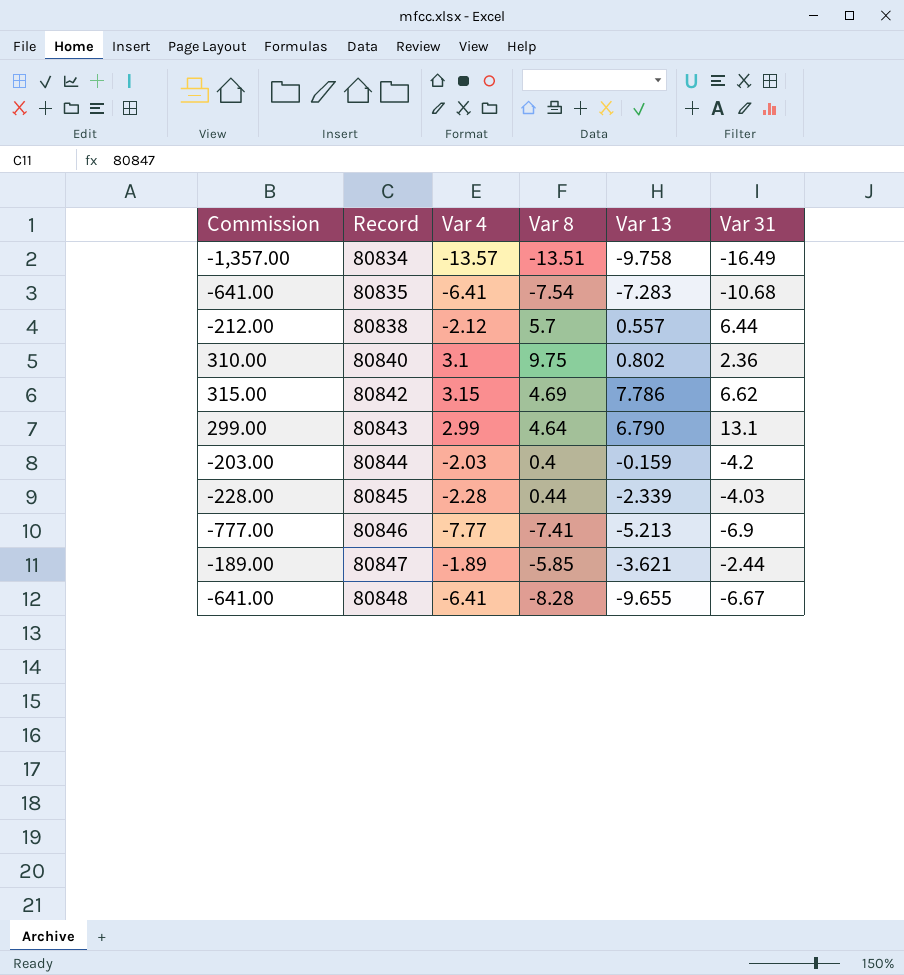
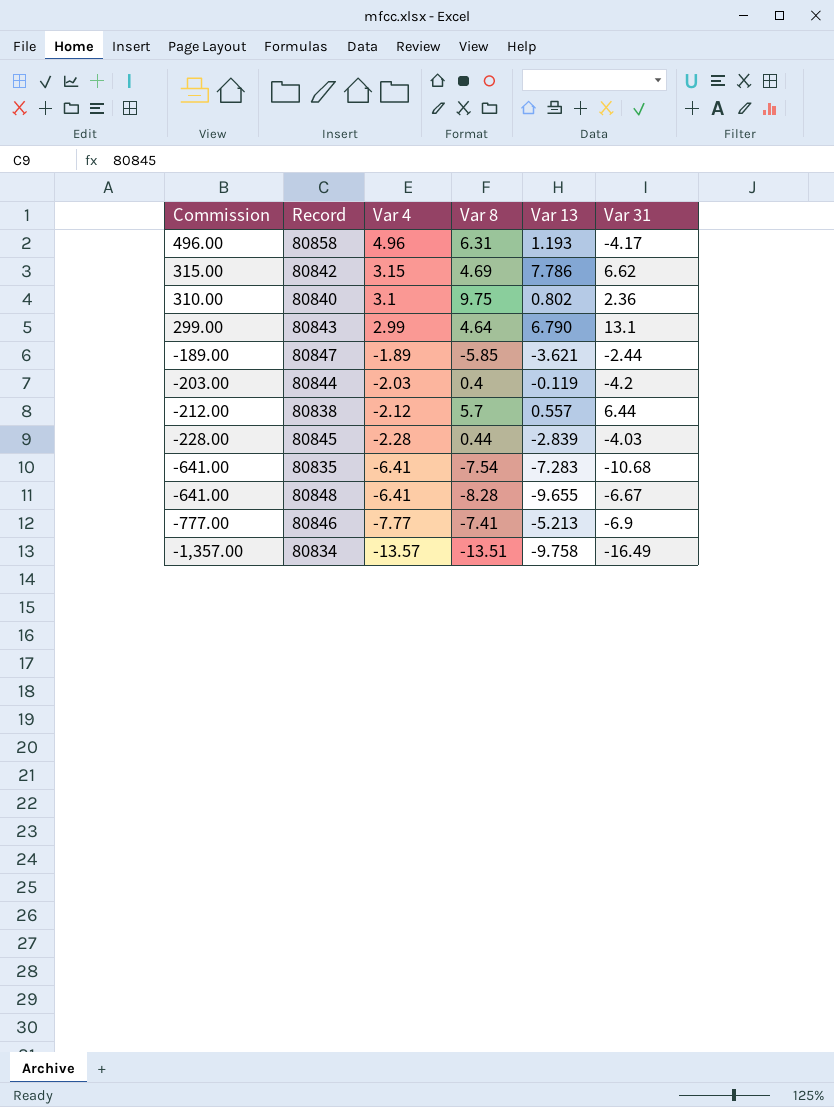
row order: Record ascending -> Commission descending
row 80858: none -> 496.00 | 4.96 | 6.31 | 1.193 | -4.17
80844 | Var 13: -0.159 -> -0.119
80845 | Var 13: -2.339 -> -2.839

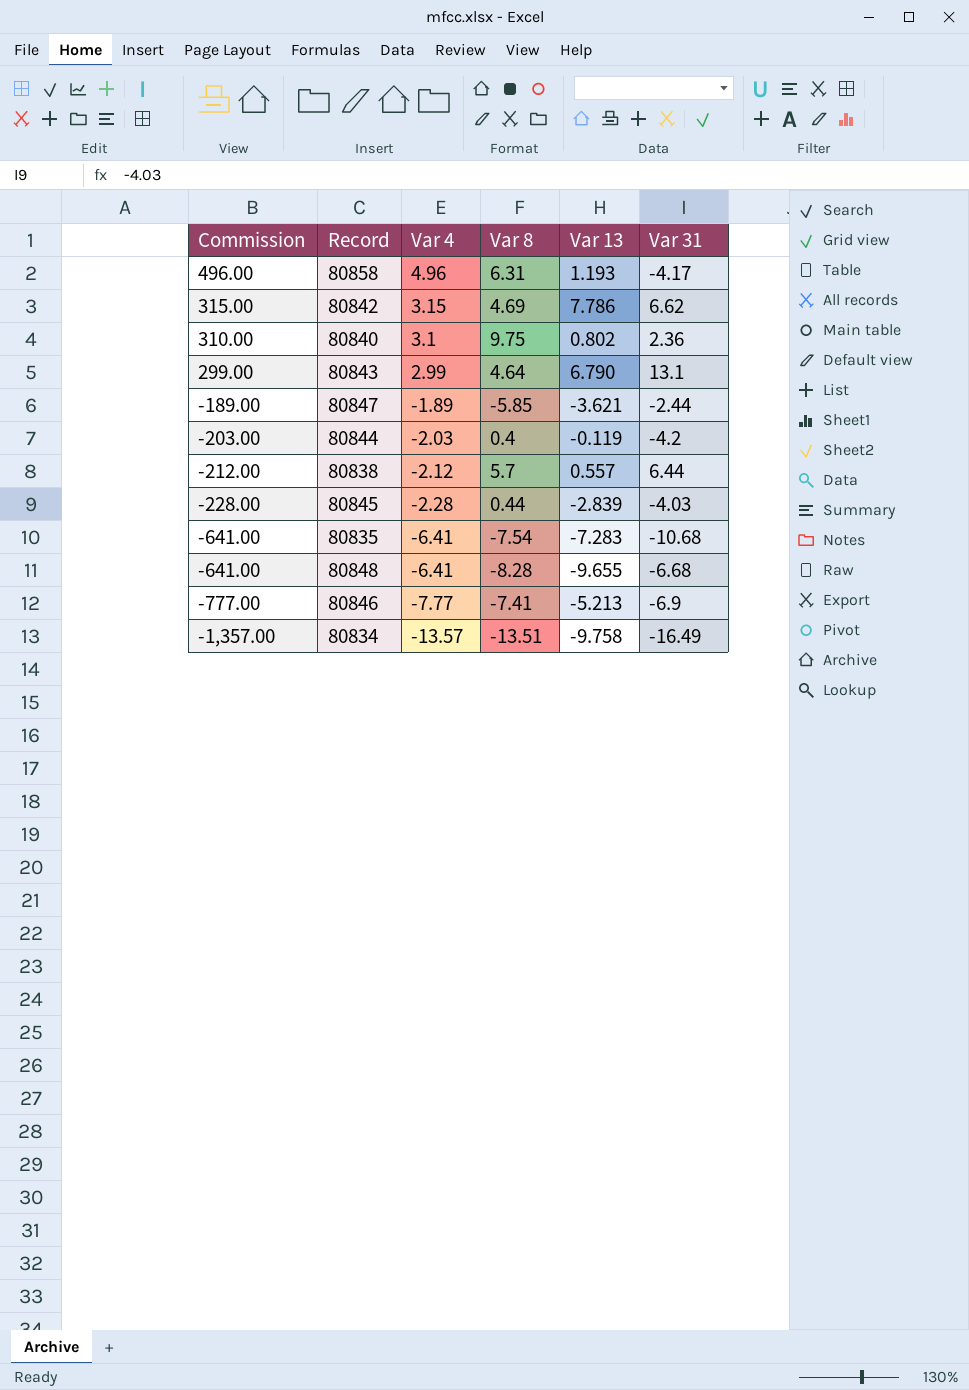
80848 | Var 31: -6.67 -> -6.68

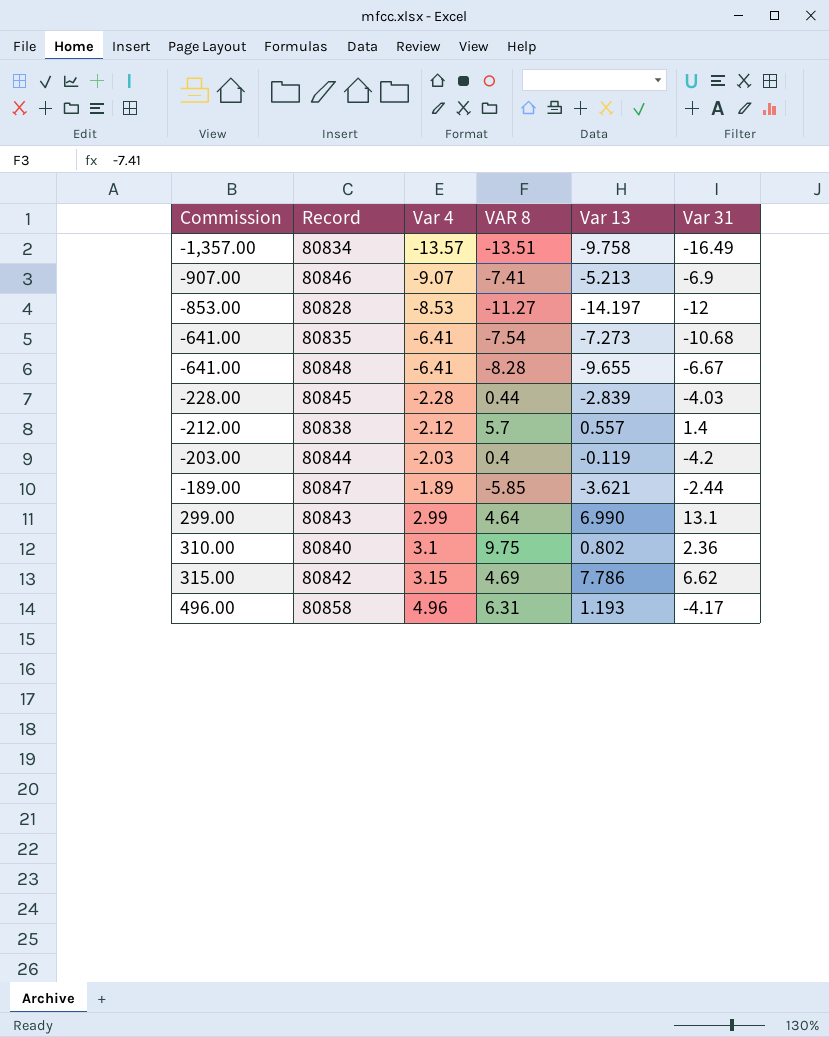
row order: Commission descending -> Commission ascending
column name: Var 8 -> VAR 8
80846 | Commission: -777.00 -> -907.00
80846 | Var 4: -7.77 -> -9.07
row 80828: none -> -853.00 | -8.53 | -11.27 | -14.197 | -12
80835 | Var 13: -7.283 -> -7.273
80848 | Var 31: -6.68 -> -6.67
80838 | Var 31: 6.44 -> 1.4
80843 | Var 13: 6.790 -> 6.990

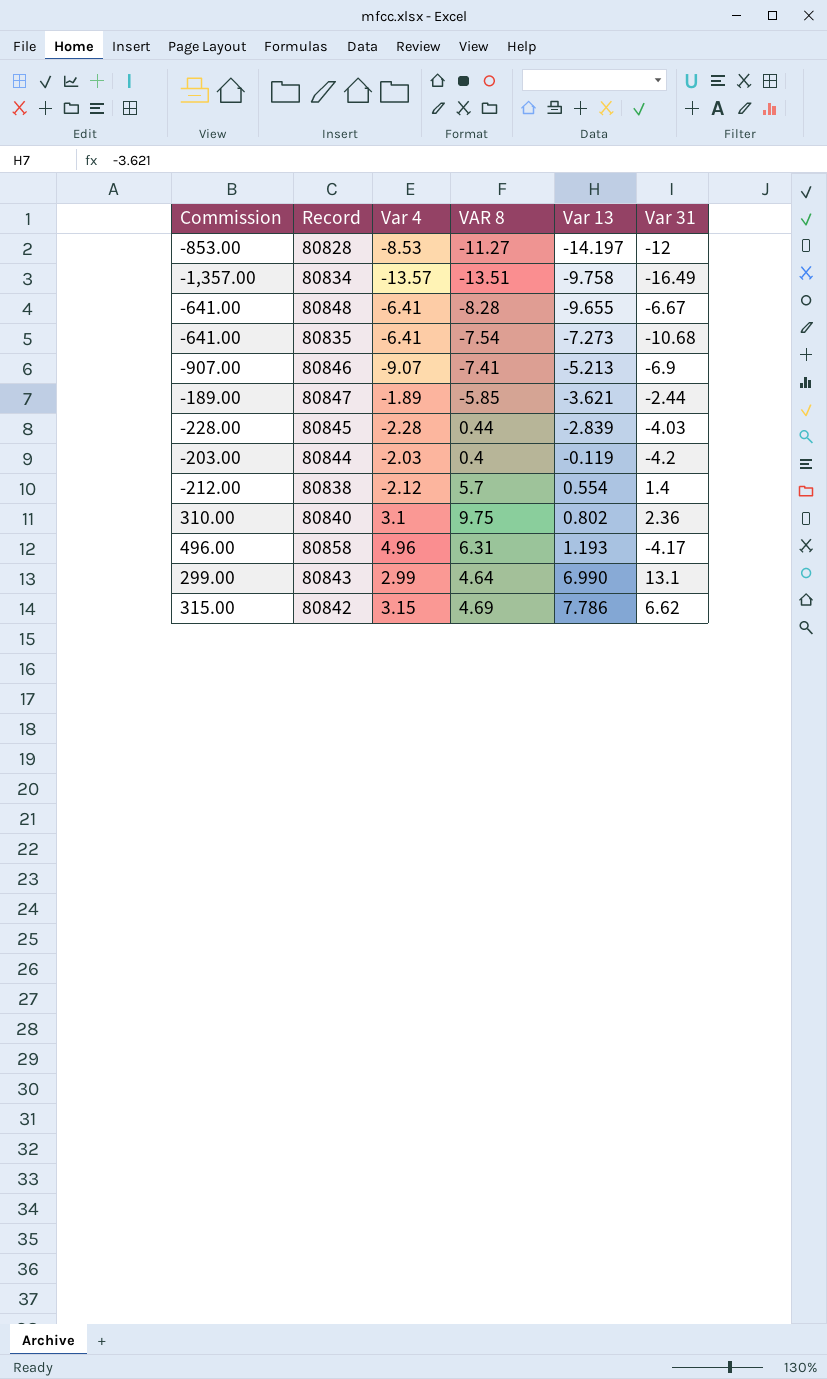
row order: Commission ascending -> Var 13 ascending
80838 | Var 13: 0.557 -> 0.554

